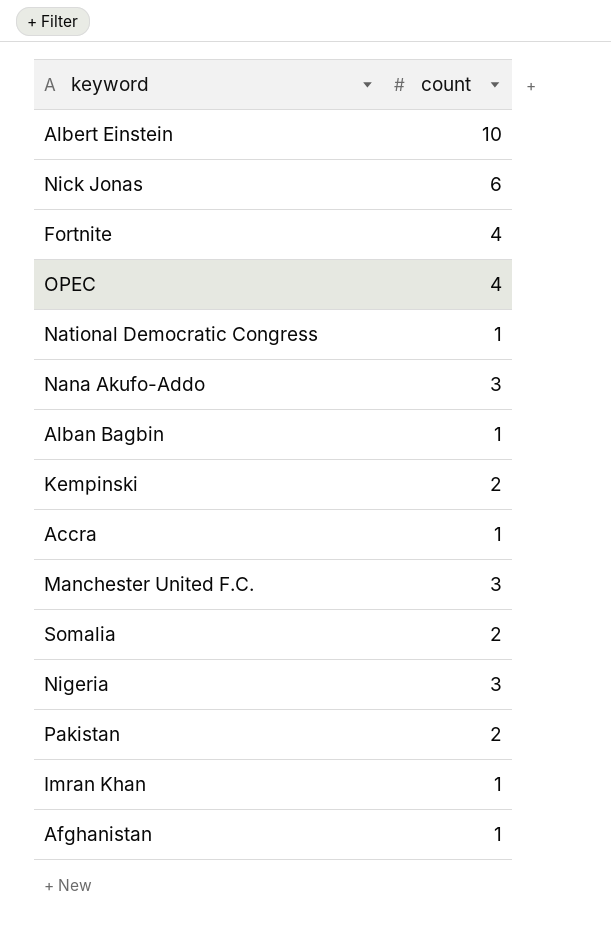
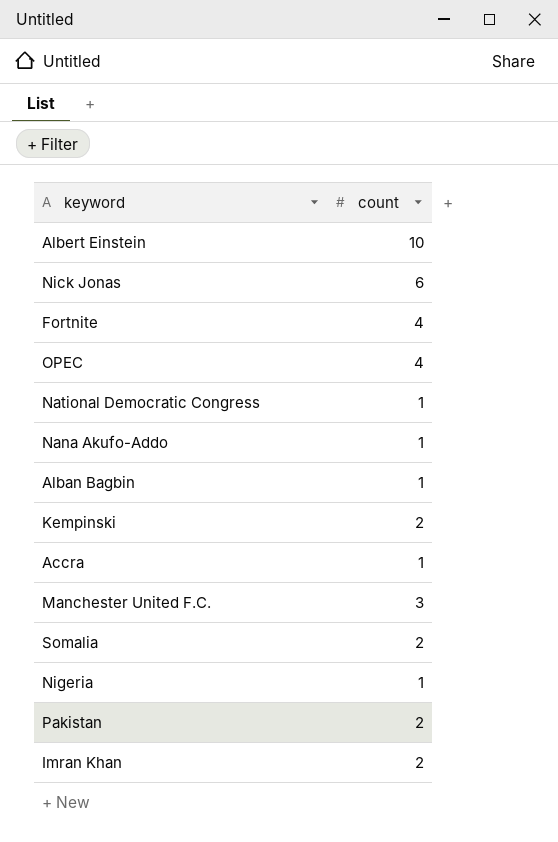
row Afghanistan: 1 -> none
Nana Akufo-Addo | count: 3 -> 1
Nigeria | count: 3 -> 1
Imran Khan | count: 1 -> 2

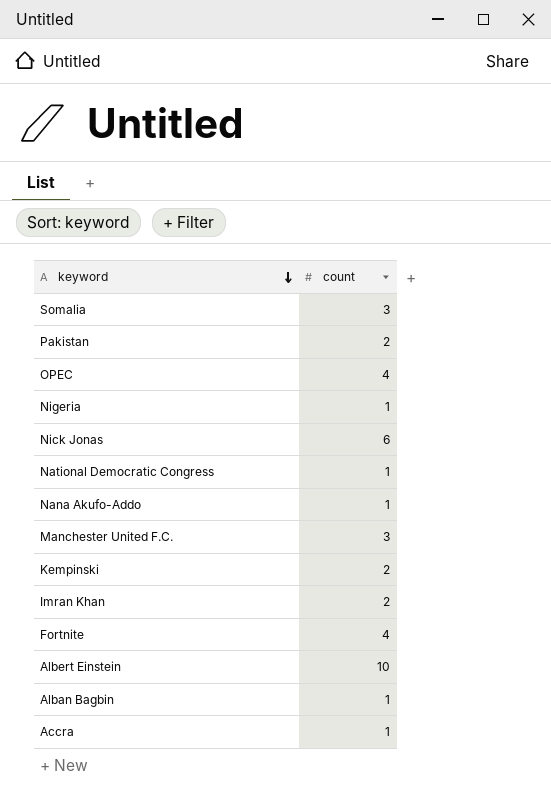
row order: none -> keyword descending
Somalia | count: 2 -> 3

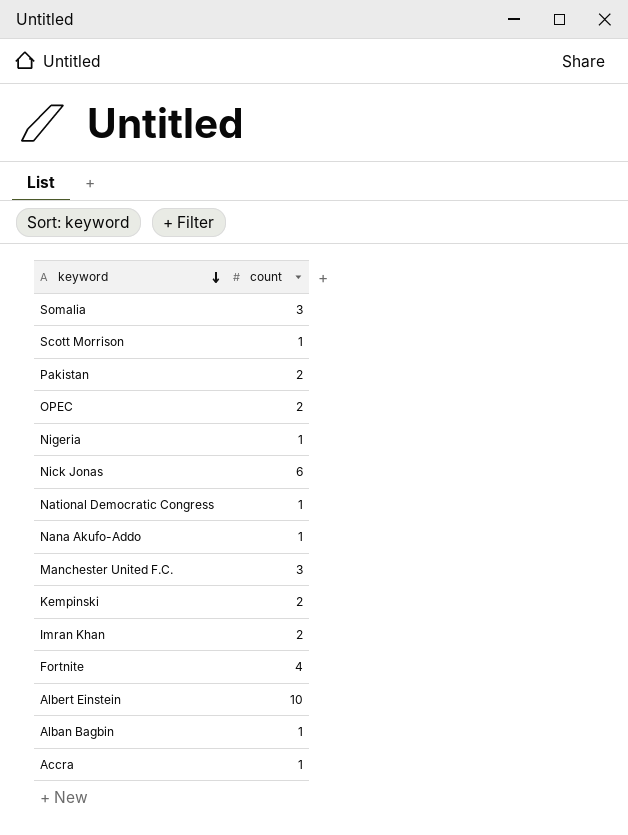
row Scott Morrison: none -> 1
OPEC | count: 4 -> 2

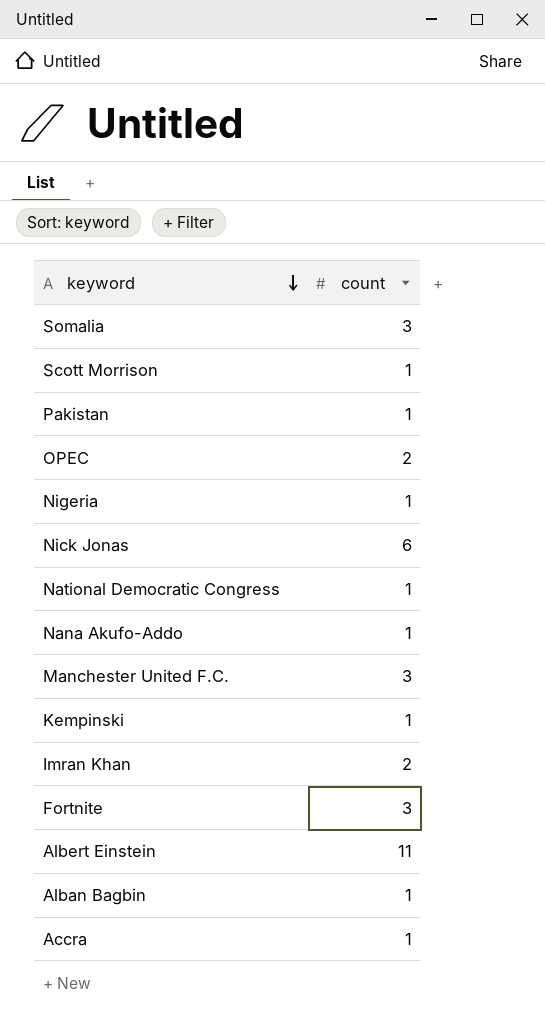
Pakistan | count: 2 -> 1
Kempinski | count: 2 -> 1
Fortnite | count: 4 -> 3
Albert Einstein | count: 10 -> 11

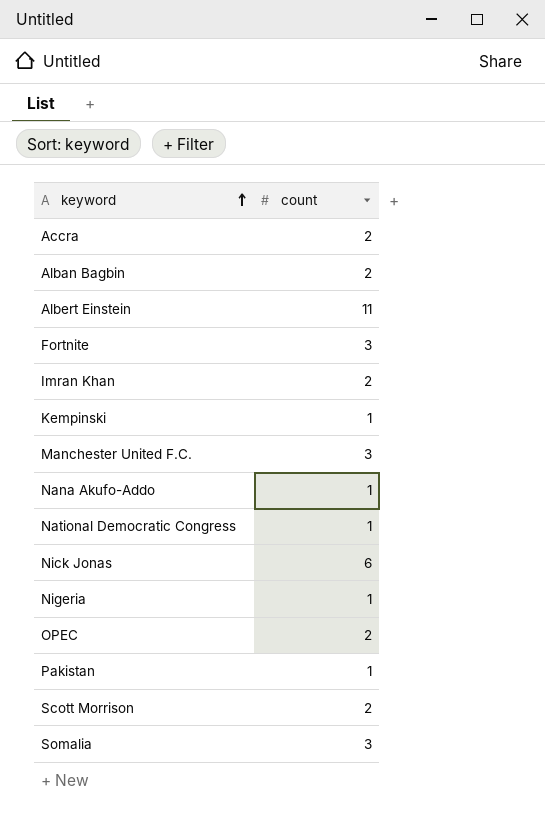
row order: keyword descending -> keyword ascending
Accra | count: 1 -> 2
Alban Bagbin | count: 1 -> 2
Scott Morrison | count: 1 -> 2

